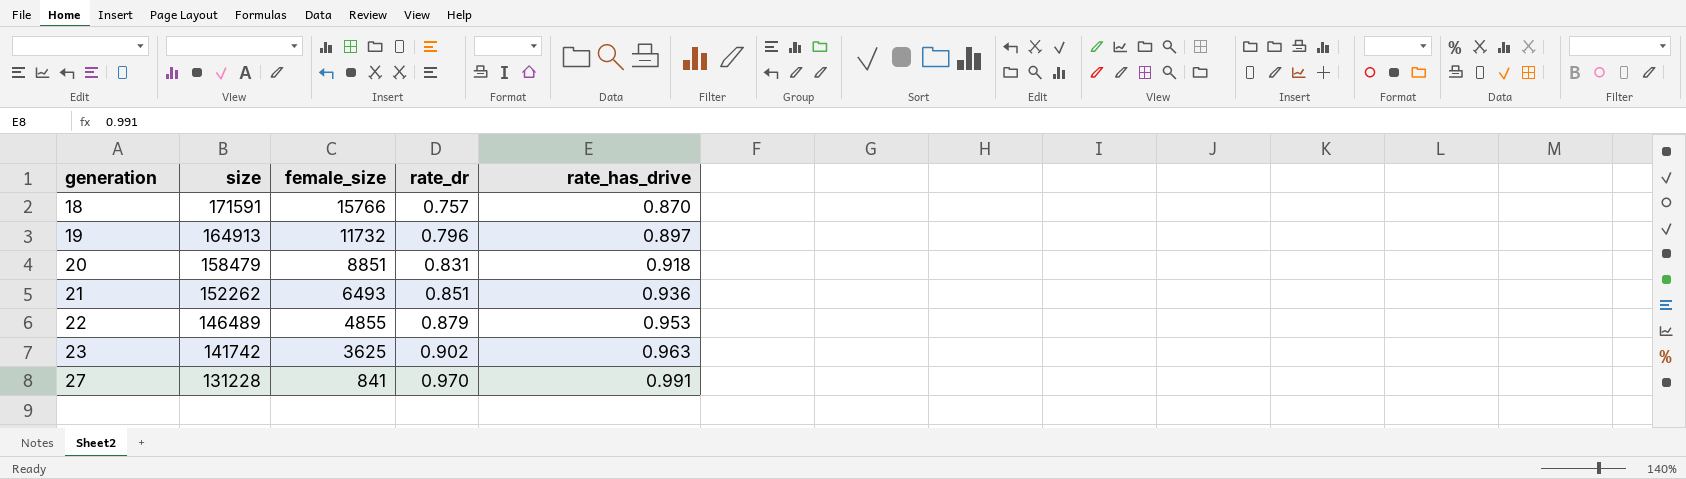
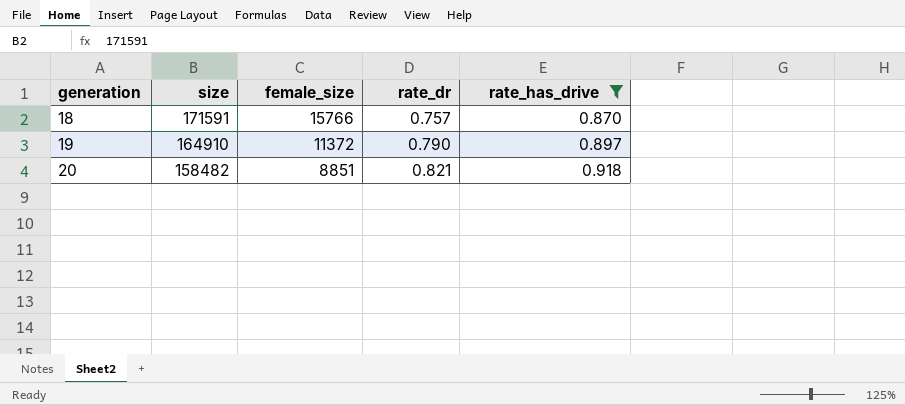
filter: none -> rate_has_drive <= 0.918
19 | size: 164913 -> 164910
19 | female_size: 11732 -> 11372
19 | rate_dr: 0.796 -> 0.790
20 | size: 158479 -> 158482
20 | rate_dr: 0.831 -> 0.821

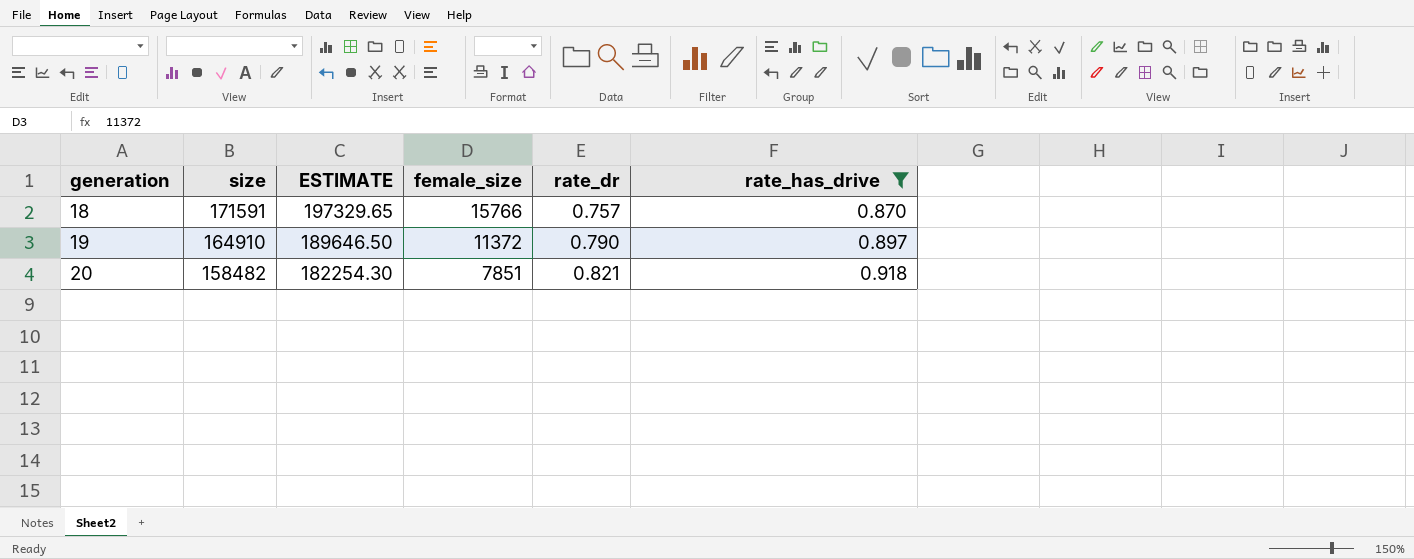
column ESTIMATE | formula: none -> [size] * 1.15
20 | female_size: 8851 -> 7851

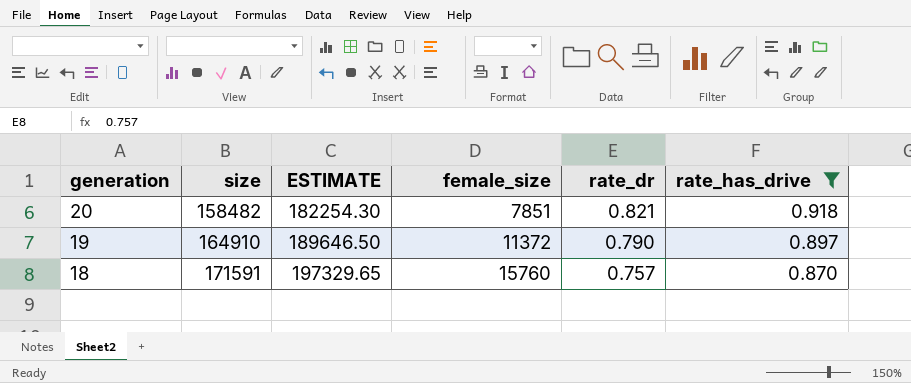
row order: generation ascending -> generation descending
18 | female_size: 15766 -> 15760

